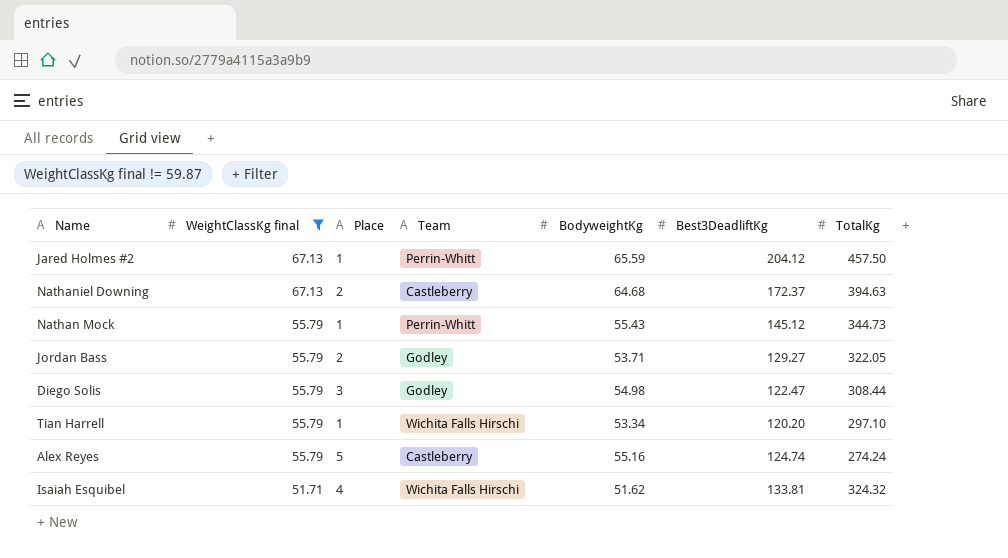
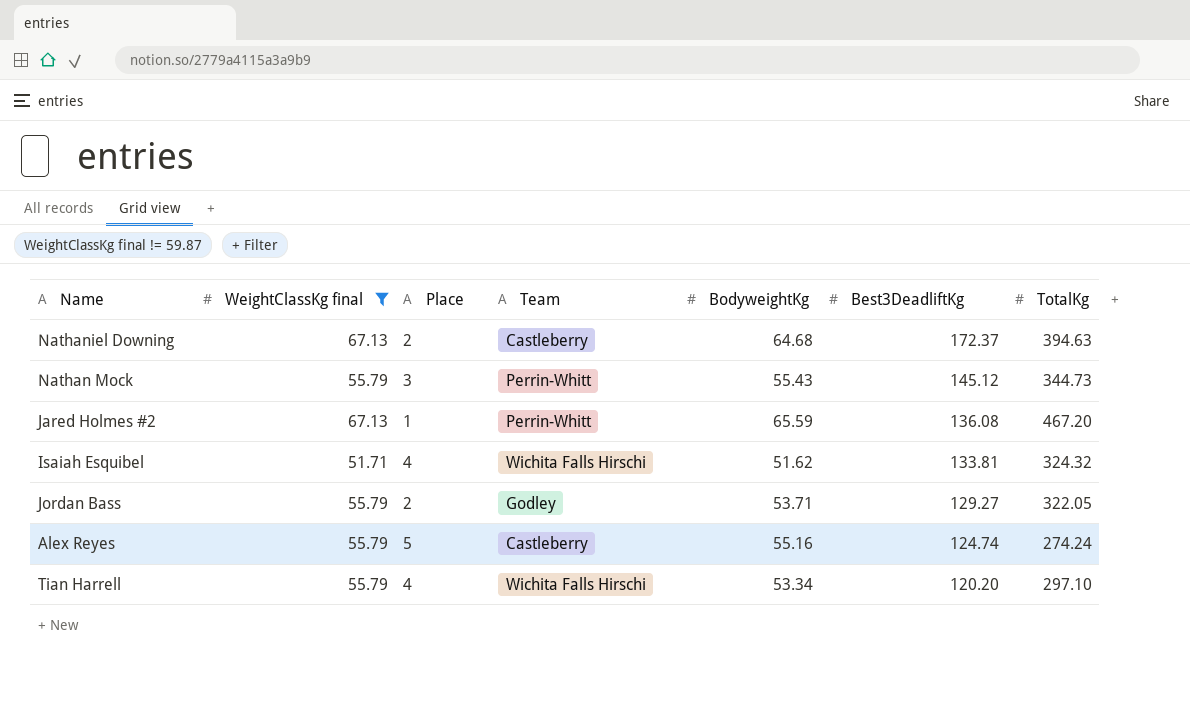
row order: WeightClassKg final descending -> Best3DeadliftKg descending
row Diego Solis: 55.79 | 3 | Godley | 54.98 | 122.47 | 308.44 -> none
Nathan Mock | Place: 1 -> 3
Jared Holmes #2 | Best3DeadliftKg: 204.12 -> 136.08
Jared Holmes #2 | TotalKg: 457.50 -> 467.20
Tian Harrell | Place: 1 -> 4

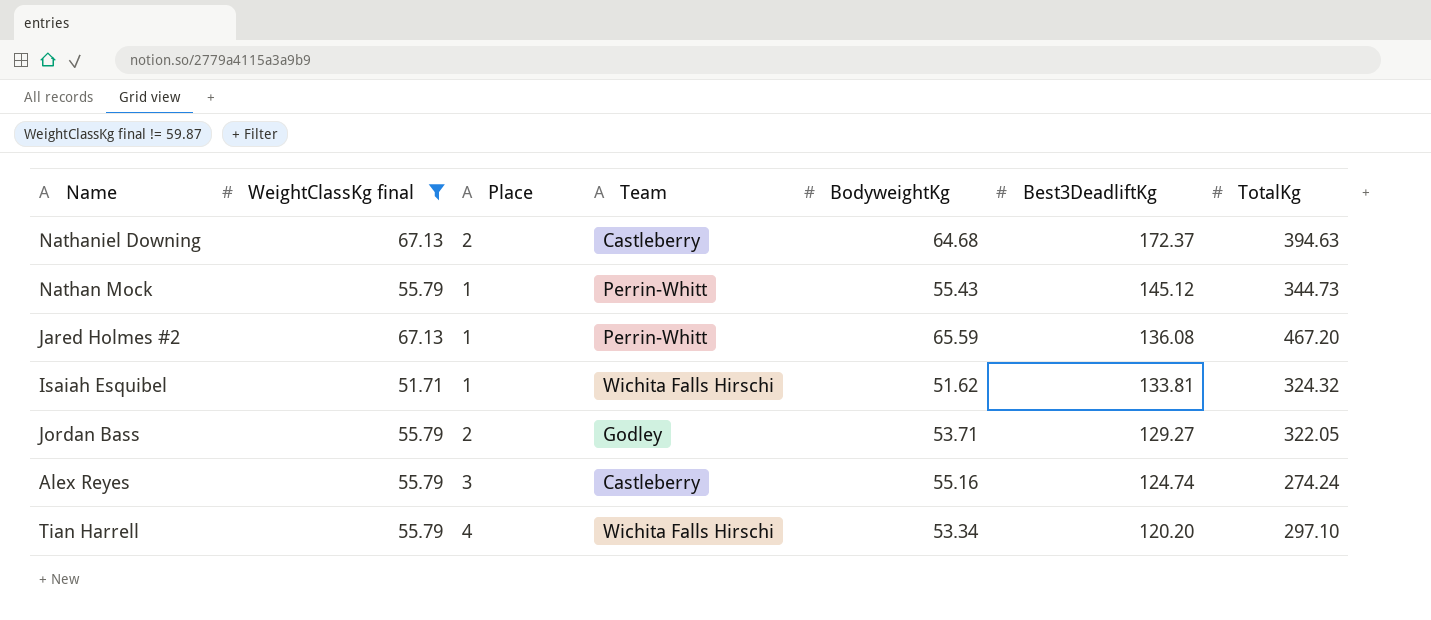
Nathan Mock | Place: 3 -> 1
Isaiah Esquibel | Place: 4 -> 1
Alex Reyes | Place: 5 -> 3

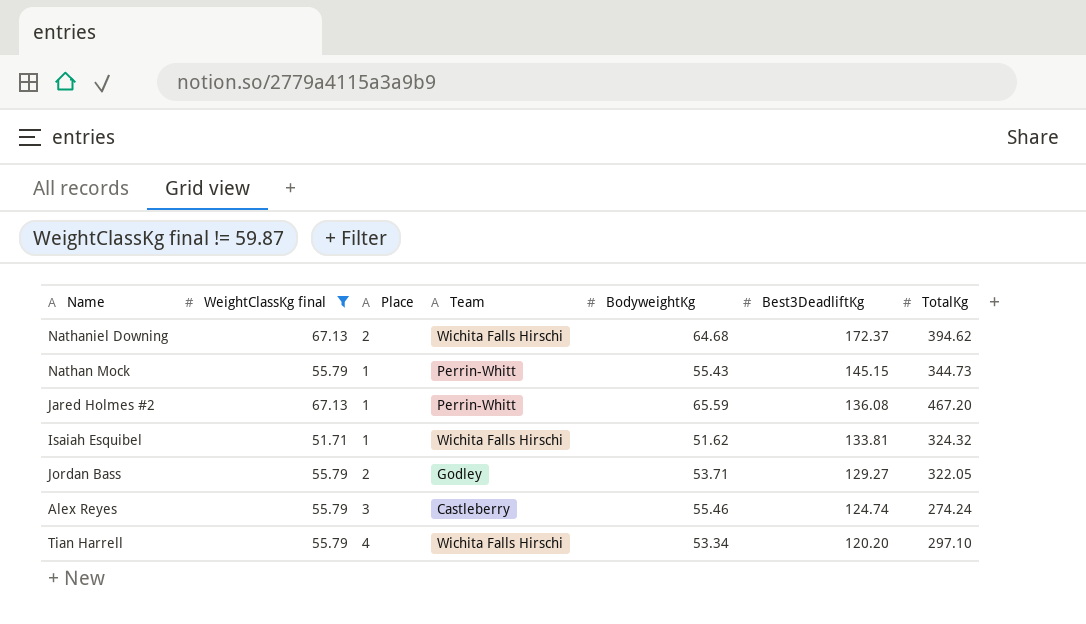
Nathaniel Downing | Team: Castleberry -> Wichita Falls Hirschi
Nathaniel Downing | TotalKg: 394.63 -> 394.62
Nathan Mock | Best3DeadliftKg: 145.12 -> 145.15
Alex Reyes | BodyweightKg: 55.16 -> 55.46

